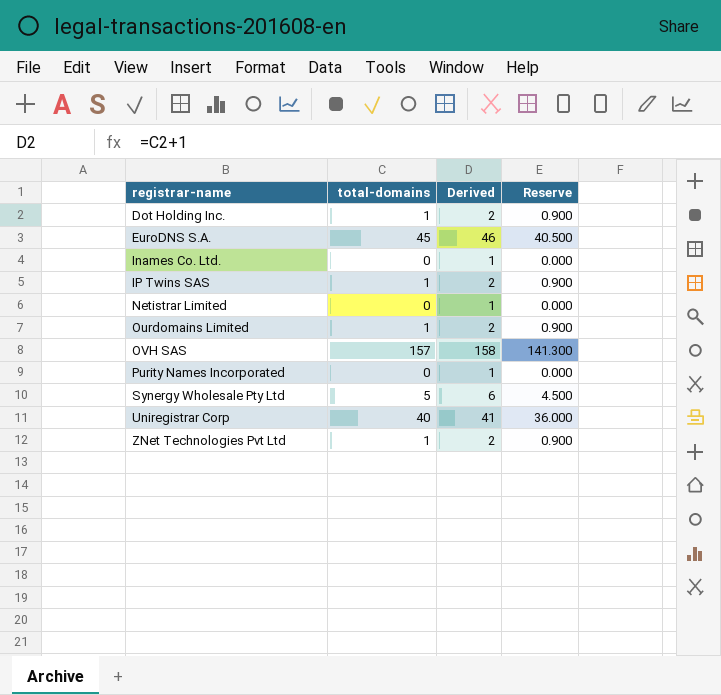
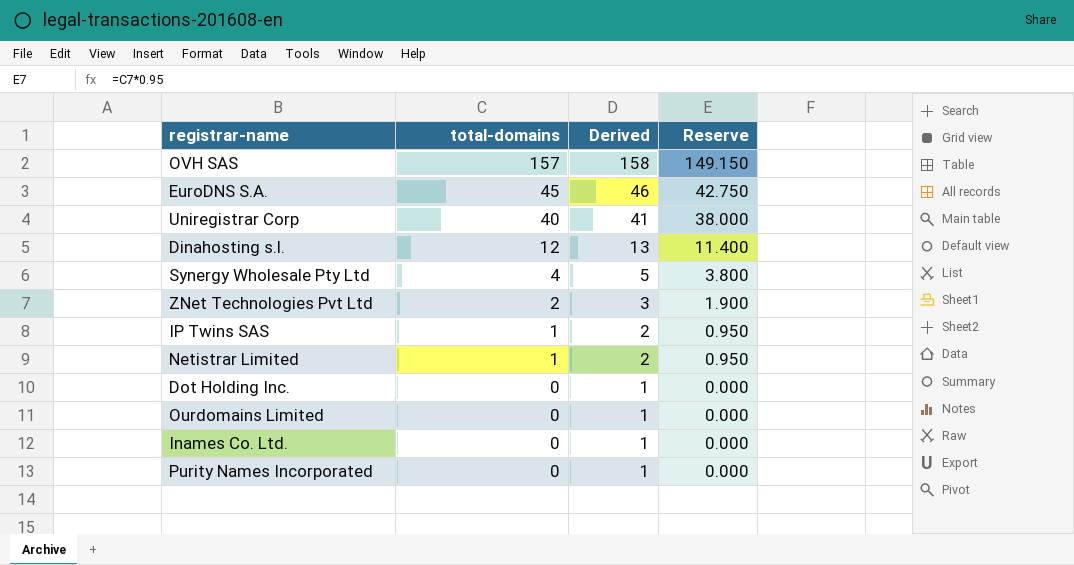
row order: registrar-name ascending -> total-domains descending
column Reserve | formula: [total-domains] * 0.9 -> [total-domains] * 0.95
row Dinahosting s.l.: none -> 12 | 13 | 11.400
Synergy Wholesale Pty Ltd | total-domains: 5 -> 4
Synergy Wholesale Pty Ltd | Derived: 6 -> 5
ZNet Technologies Pvt Ltd | total-domains: 1 -> 2
ZNet Technologies Pvt Ltd | Derived: 2 -> 3
Netistrar Limited | total-domains: 0 -> 1
Netistrar Limited | Derived: 1 -> 2
Dot Holding Inc. | total-domains: 1 -> 0
Dot Holding Inc. | Derived: 2 -> 1
Ourdomains Limited | total-domains: 1 -> 0
Ourdomains Limited | Derived: 2 -> 1

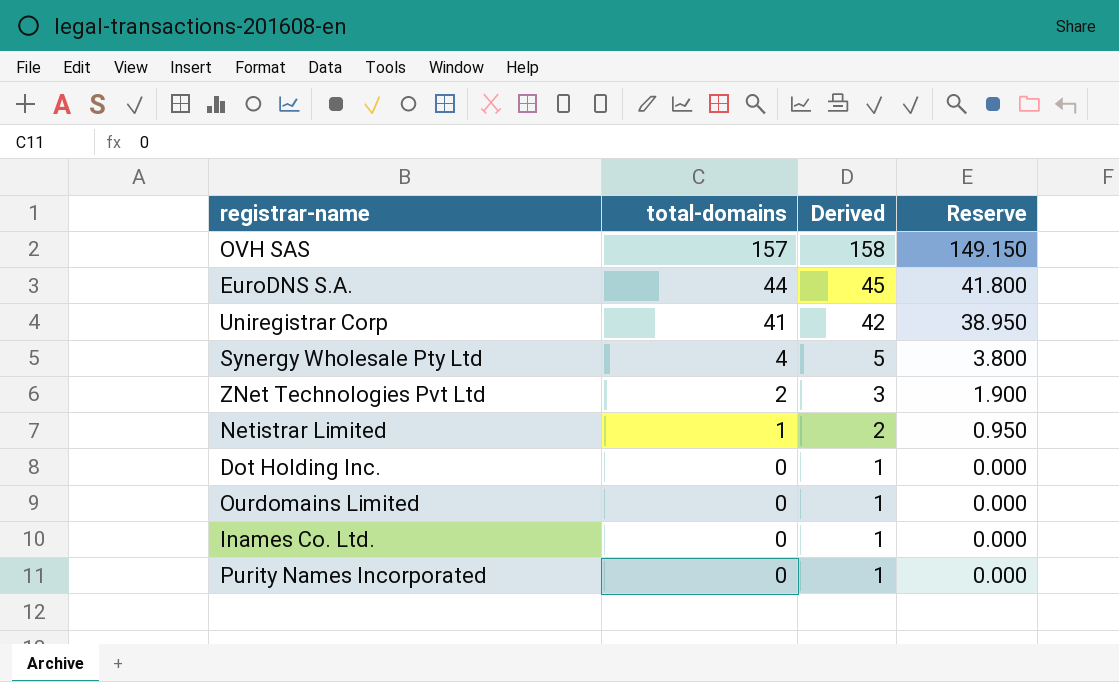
row Dinahosting s.l.: 12 | 13 | 11.400 -> none
row IP Twins SAS: 1 | 2 | 0.950 -> none
EuroDNS S.A. | total-domains: 45 -> 44
EuroDNS S.A. | Derived: 46 -> 45
EuroDNS S.A. | Reserve: 42.750 -> 41.800
Uniregistrar Corp | total-domains: 40 -> 41
Uniregistrar Corp | Derived: 41 -> 42
Uniregistrar Corp | Reserve: 38.000 -> 38.950

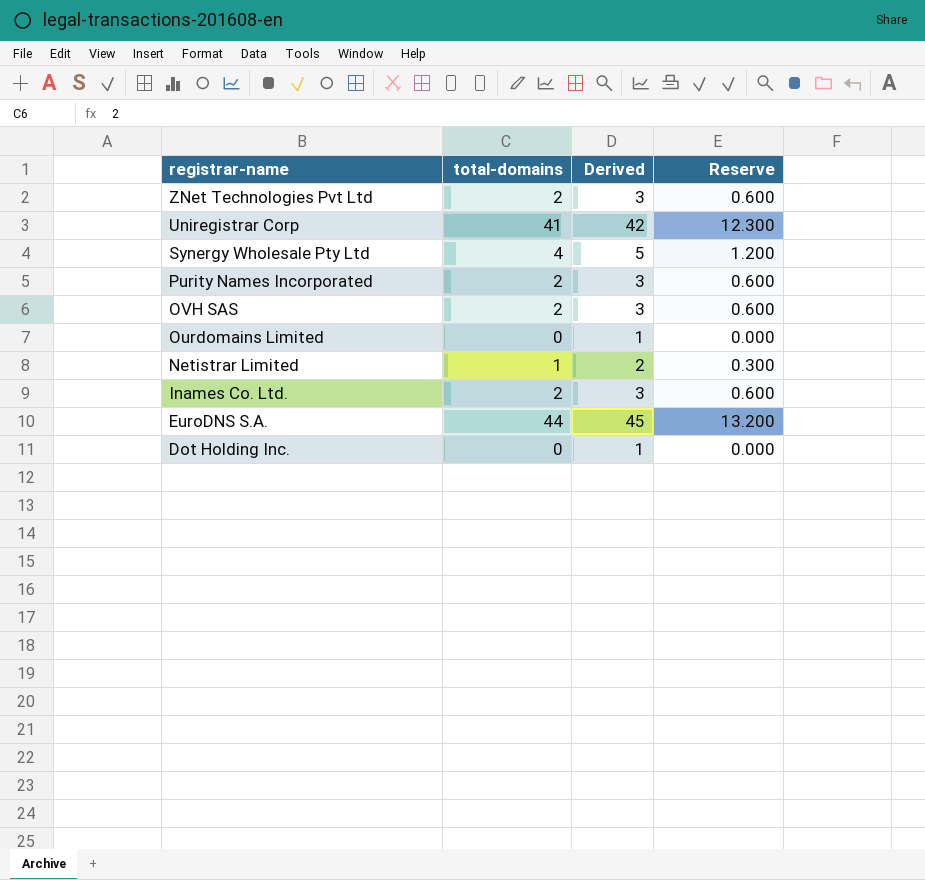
row order: total-domains descending -> registrar-name descending
column Reserve | formula: [total-domains] * 0.95 -> [total-domains] * 0.3
Purity Names Incorporated | total-domains: 0 -> 2
Purity Names Incorporated | Derived: 1 -> 3
OVH SAS | total-domains: 157 -> 2
OVH SAS | Derived: 158 -> 3
Inames Co. Ltd. | total-domains: 0 -> 2
Inames Co. Ltd. | Derived: 1 -> 3

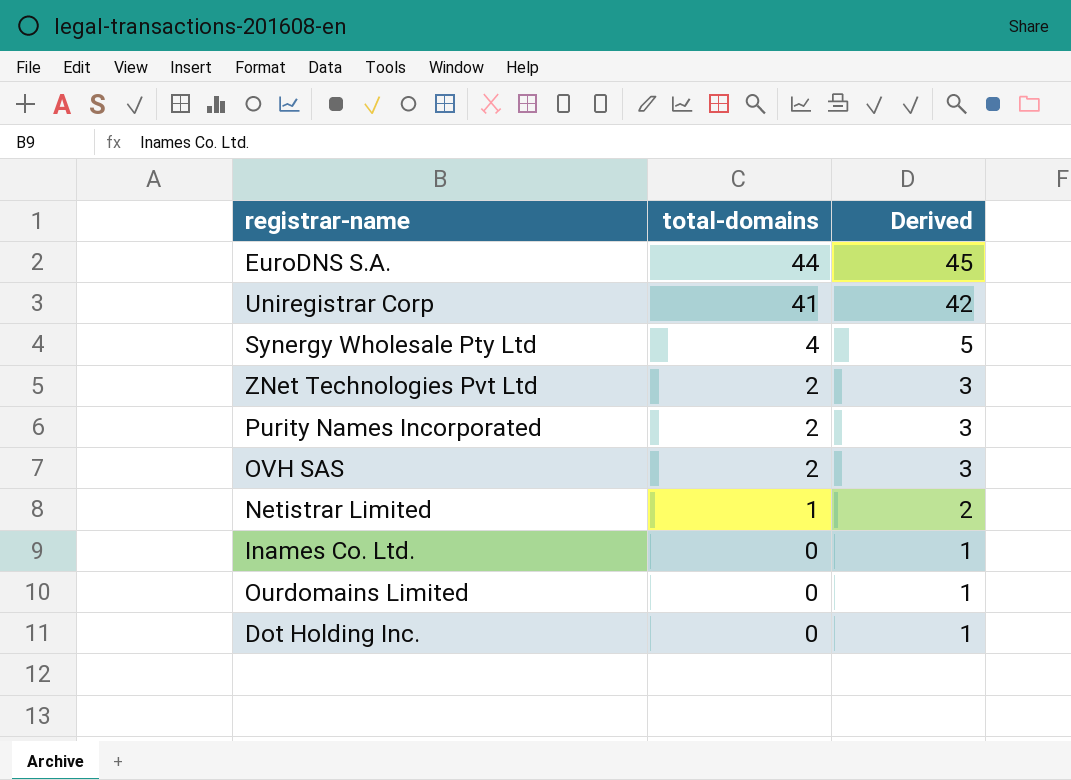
row order: registrar-name descending -> total-domains descending
column Reserve | formula: [total-domains] * 0.3 -> none
Inames Co. Ltd. | total-domains: 2 -> 0
Inames Co. Ltd. | Derived: 3 -> 1

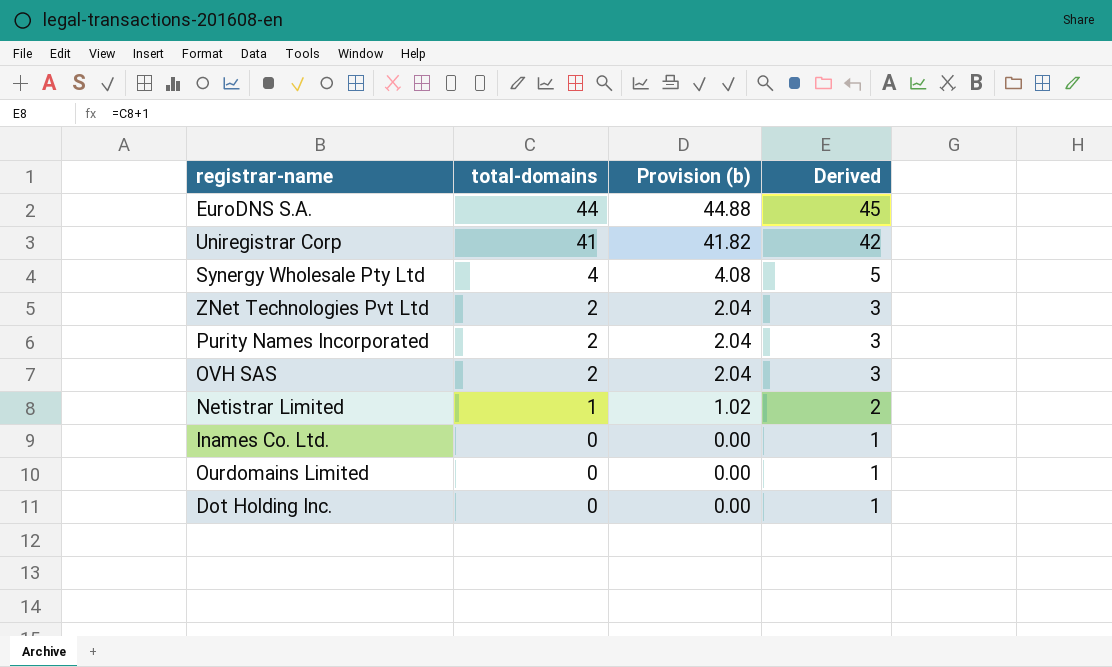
column Provision (b) | formula: none -> [total-domains] * 1.02

